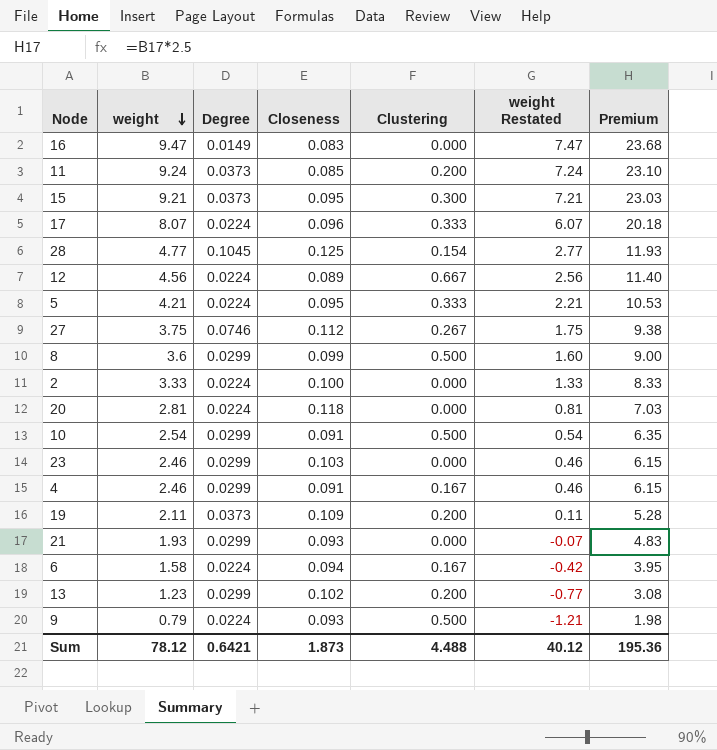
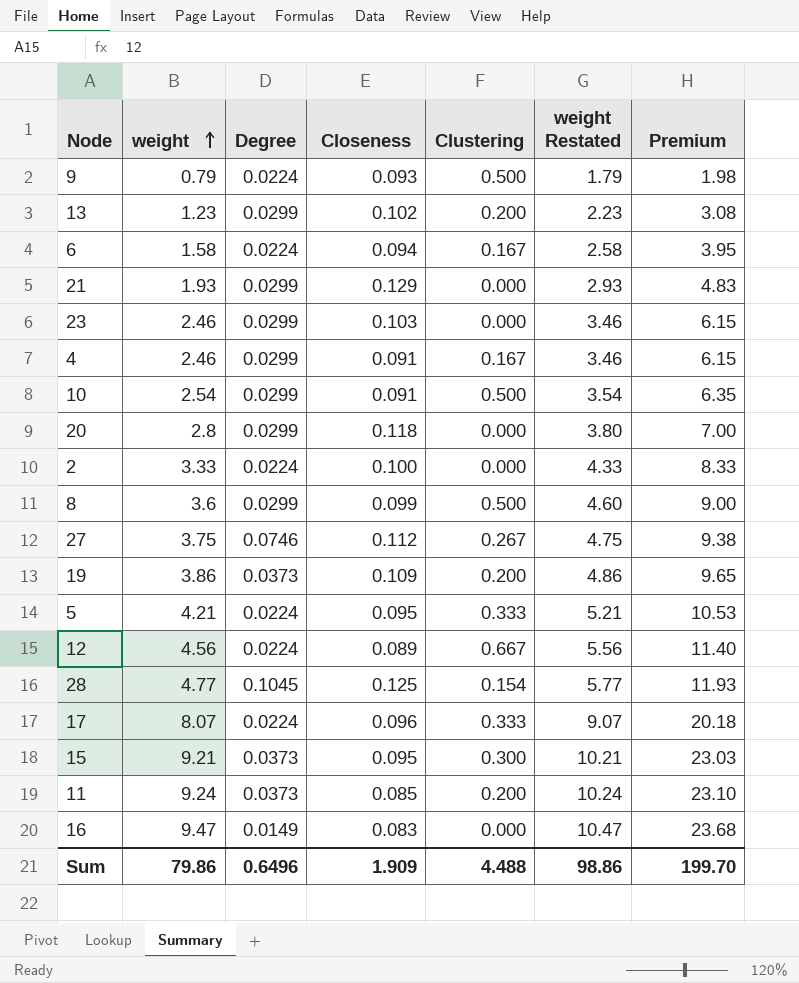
row order: weight descending -> weight ascending
column weight Restated | formula: [weight] - 2 -> [weight] + 1
21 | Closeness: 0.093 -> 0.129
20 | weight: 2.81 -> 2.8
20 | Degree: 0.0224 -> 0.0299
20 | Premium: 7.03 -> 7.00
19 | weight: 2.11 -> 3.86
19 | Premium: 5.28 -> 9.65
Sum | weight: 78.12 -> 79.86
Sum | Degree: 0.6421 -> 0.6496
Sum | Closeness: 1.873 -> 1.909
Sum | weight Restated: 40.12 -> 98.86
Sum | Premium: 195.36 -> 199.70

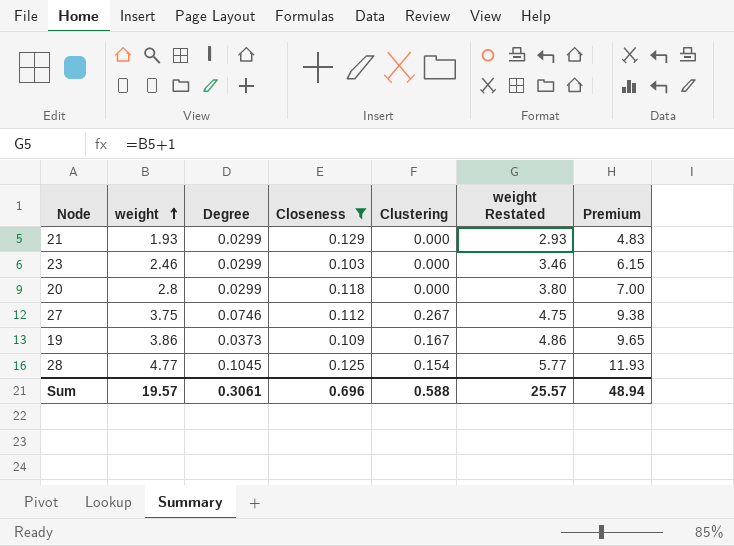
filter: none -> Closeness >= 0.103
19 | Clustering: 0.200 -> 0.167
Sum | weight: 79.86 -> 19.57
Sum | Degree: 0.6496 -> 0.3061
Sum | Closeness: 1.909 -> 0.696
Sum | Clustering: 4.488 -> 0.588
Sum | weight Restated: 98.86 -> 25.57
Sum | Premium: 199.70 -> 48.94

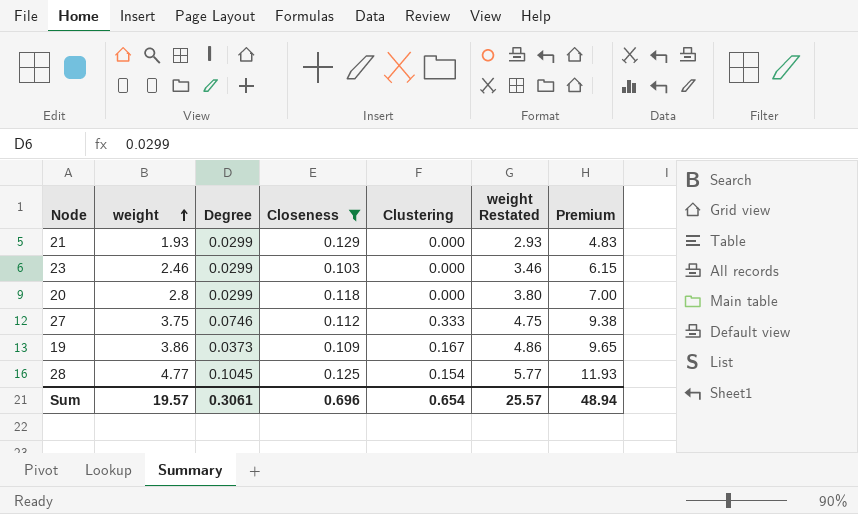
27 | Clustering: 0.267 -> 0.333
Sum | Clustering: 0.588 -> 0.654

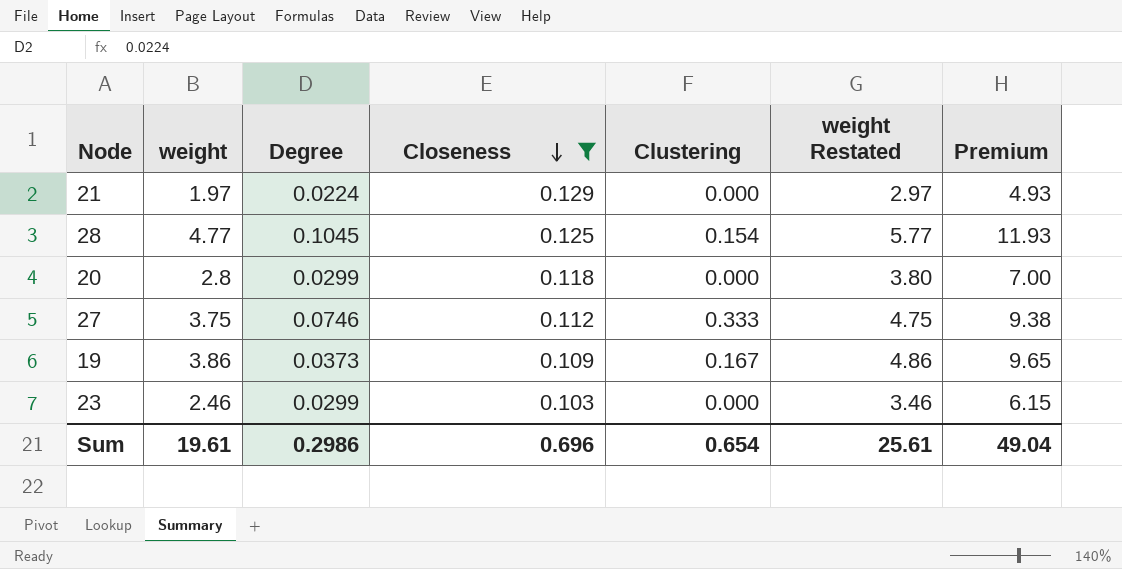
row order: weight ascending -> Closeness descending
21 | weight: 1.93 -> 1.97
21 | Degree: 0.0299 -> 0.0224
21 | weight Restated: 2.93 -> 2.97
21 | Premium: 4.83 -> 4.93
Sum | weight: 19.57 -> 19.61
Sum | Degree: 0.3061 -> 0.2986
Sum | weight Restated: 25.57 -> 25.61
Sum | Premium: 48.94 -> 49.04

